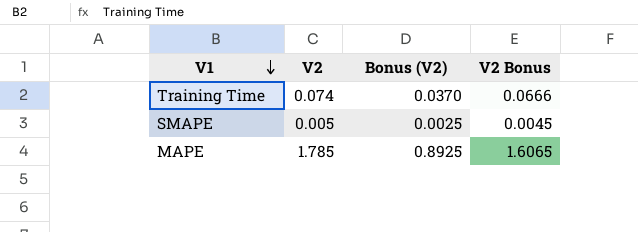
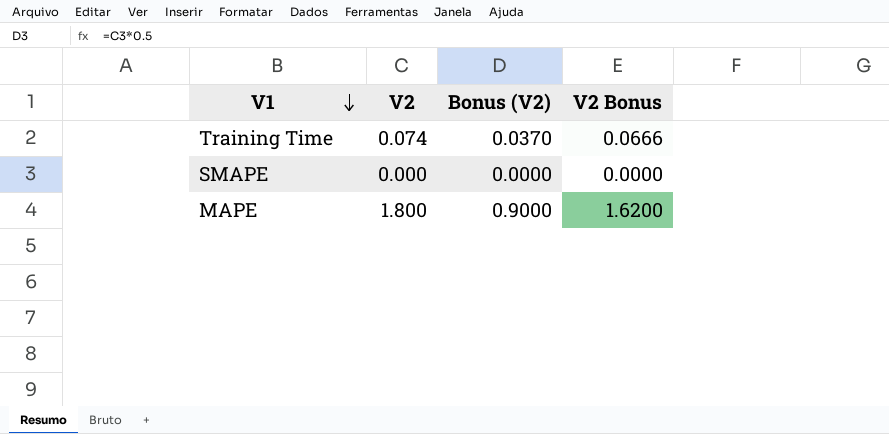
SMAPE | V2: 0.005 -> 0.000
SMAPE | Bonus (V2): 0.0025 -> 0.0000
SMAPE | V2 Bonus: 0.0045 -> 0.0000
MAPE | V2: 1.785 -> 1.800
MAPE | Bonus (V2): 0.8925 -> 0.9000
MAPE | V2 Bonus: 1.6065 -> 1.6200

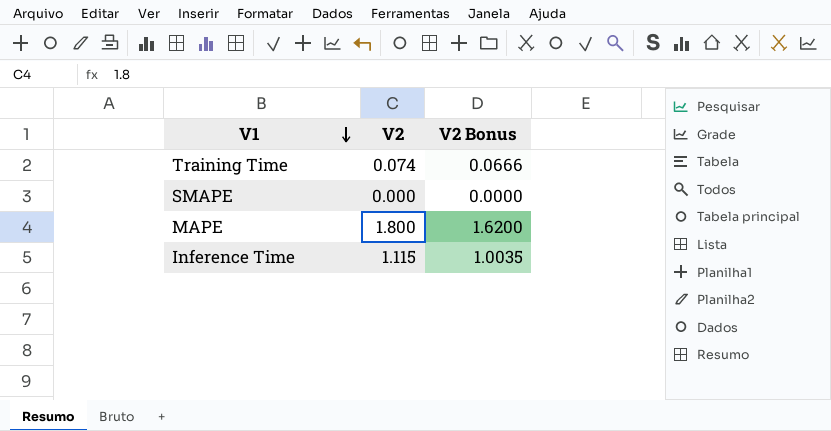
column Bonus (V2) | formula: [V2] * 0.5 -> none
row Inference Time: none -> 1.115 | 1.0035

